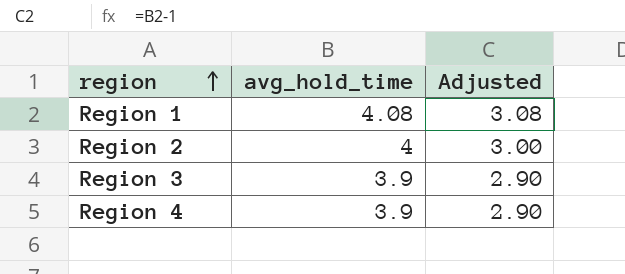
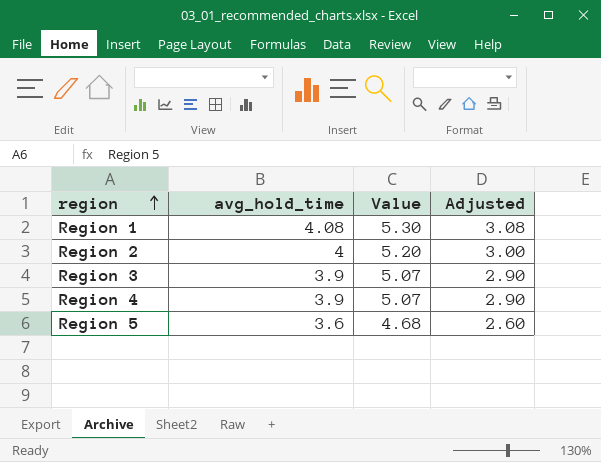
column Value | formula: none -> [avg_hold_time] * 1.3
row Region 5: none -> 3.6 | 4.68 | 2.60

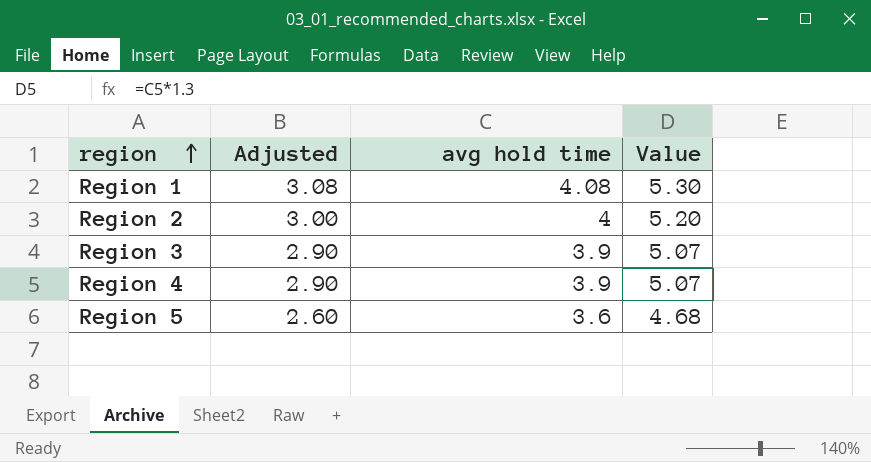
column Adjusted | position: 4 -> 2
column name: avg_hold_time -> avg hold time

